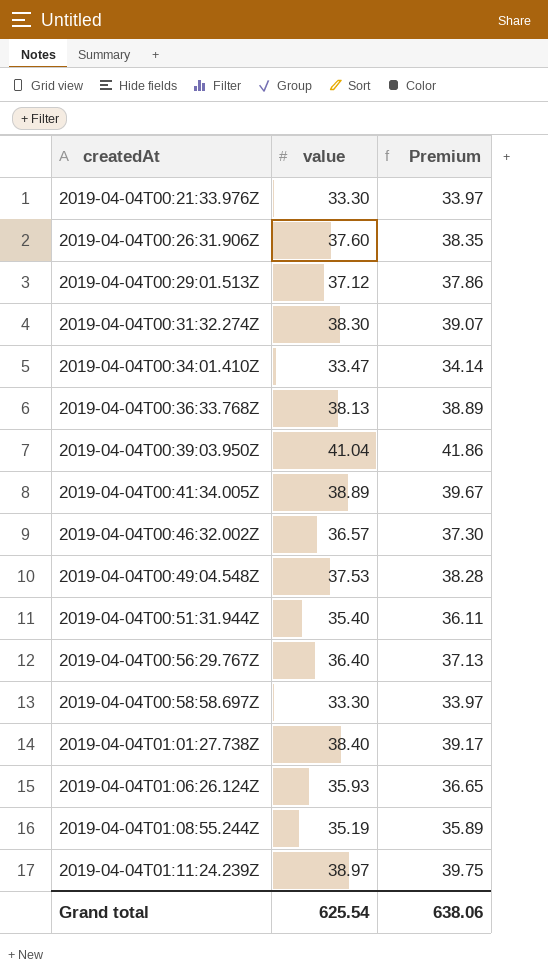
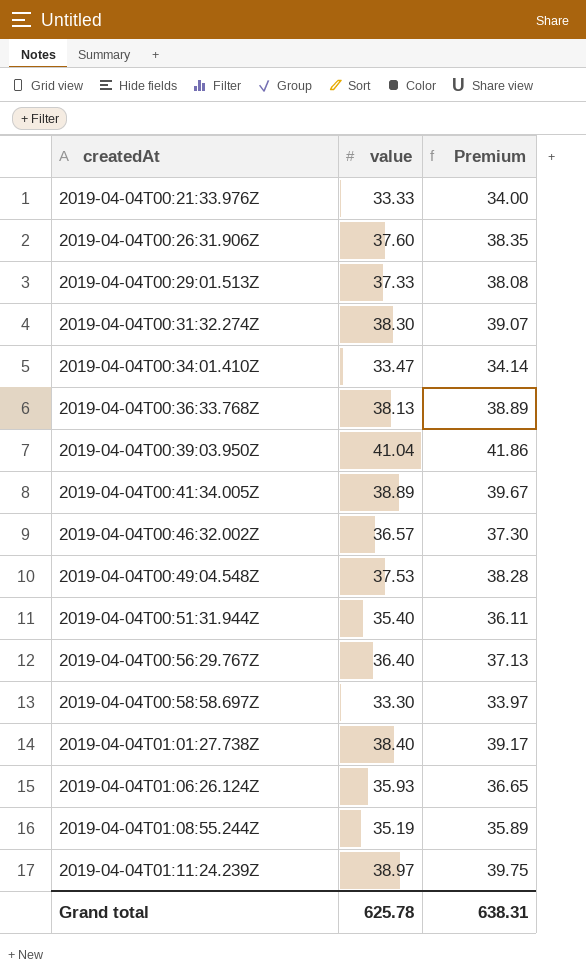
2019-04-04T00:21:33.976Z | value: 33.30 -> 33.33
2019-04-04T00:21:33.976Z | Premium: 33.97 -> 34.00
2019-04-04T00:29:01.513Z | value: 37.12 -> 37.33
2019-04-04T00:29:01.513Z | Premium: 37.86 -> 38.08
Grand total | value: 625.54 -> 625.78
Grand total | Premium: 638.06 -> 638.31

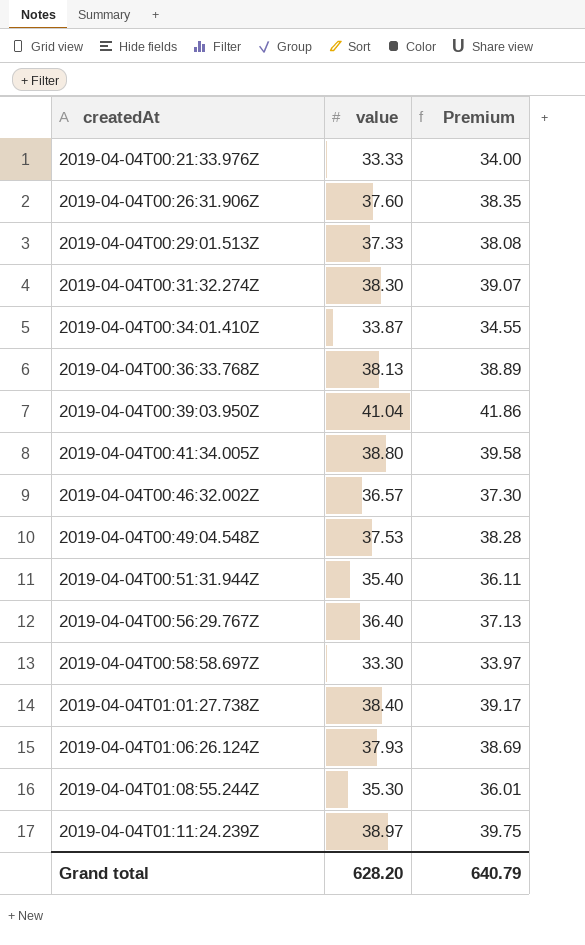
2019-04-04T00:34:01.410Z | value: 33.47 -> 33.87
2019-04-04T00:34:01.410Z | Premium: 34.14 -> 34.55
2019-04-04T00:41:34.005Z | value: 38.89 -> 38.80
2019-04-04T00:41:34.005Z | Premium: 39.67 -> 39.58
2019-04-04T01:06:26.124Z | value: 35.93 -> 37.93
2019-04-04T01:06:26.124Z | Premium: 36.65 -> 38.69
2019-04-04T01:08:55.244Z | value: 35.19 -> 35.30
2019-04-04T01:08:55.244Z | Premium: 35.89 -> 36.01
Grand total | value: 625.78 -> 628.20
Grand total | Premium: 638.31 -> 640.79

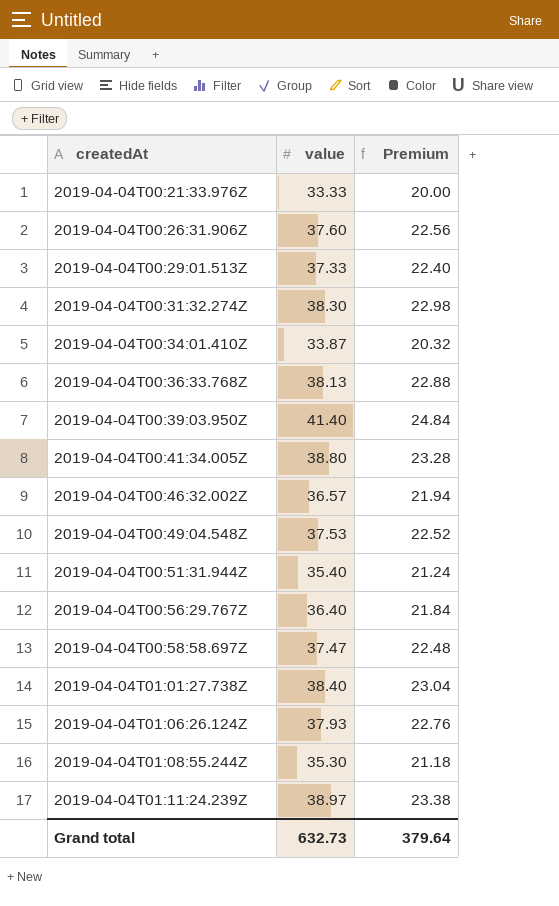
column Premium | formula: [value] * 1.02 -> [value] * 0.6
2019-04-04T00:39:03.950Z | value: 41.04 -> 41.40
2019-04-04T00:58:58.697Z | value: 33.30 -> 37.47
Grand total | value: 628.20 -> 632.73
Grand total | Premium: 640.79 -> 379.64

